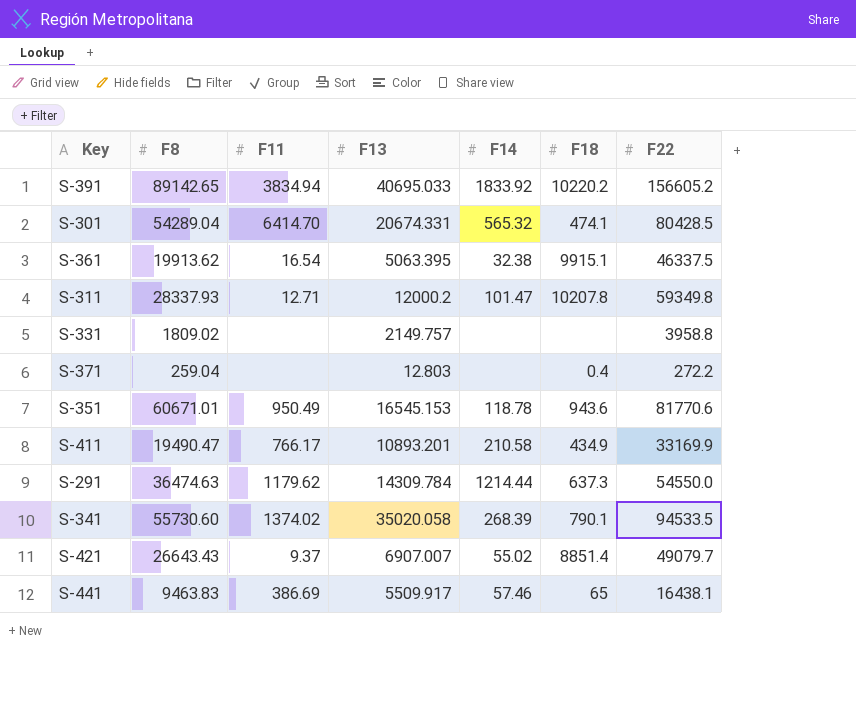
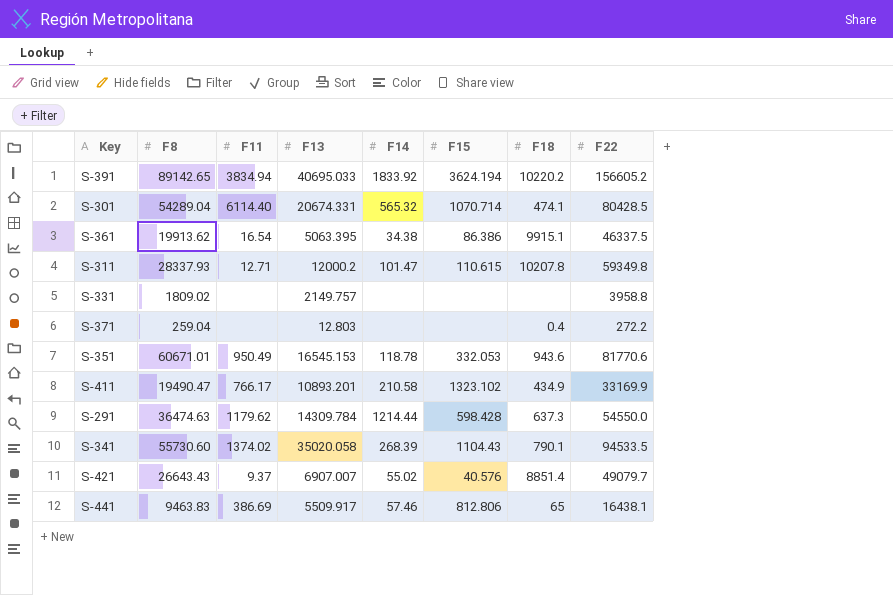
column F15 | position: none -> 6
S-301 | F11: 6414.70 -> 6114.40
S-361 | F14: 32.38 -> 34.38

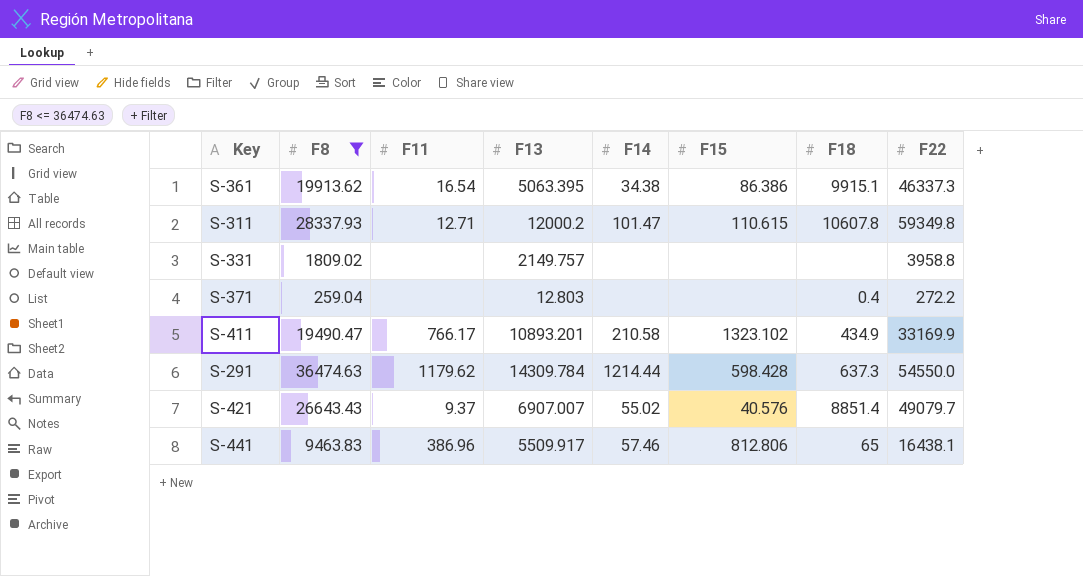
filter: none -> F8 <= 36474.63
S-361 | F22: 46337.5 -> 46337.3
S-311 | F18: 10207.8 -> 10607.8
S-441 | F11: 386.69 -> 386.96

